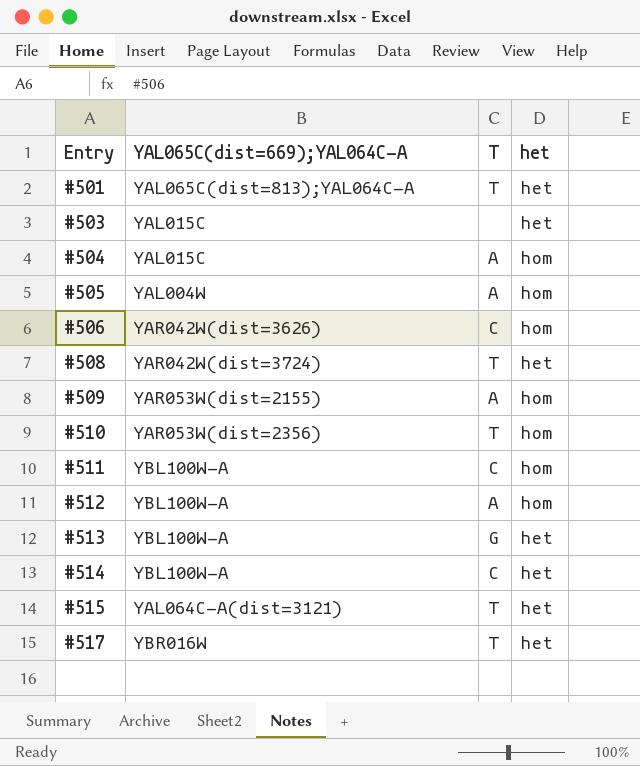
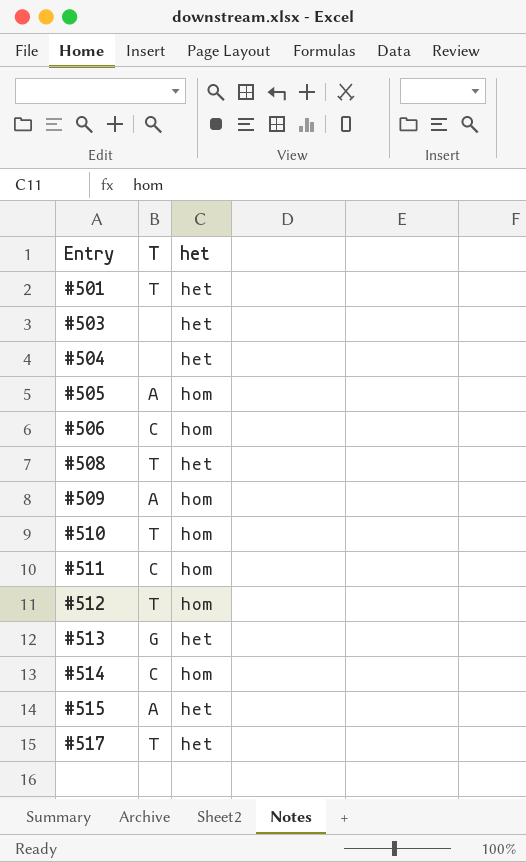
column YAL065C(dist=669);YAL064C-A | position: 2 -> none
#504 | T: A -> none
#504 | het: hom -> het
#512 | T: A -> T
#514 | het: het -> hom
#515 | T: T -> A

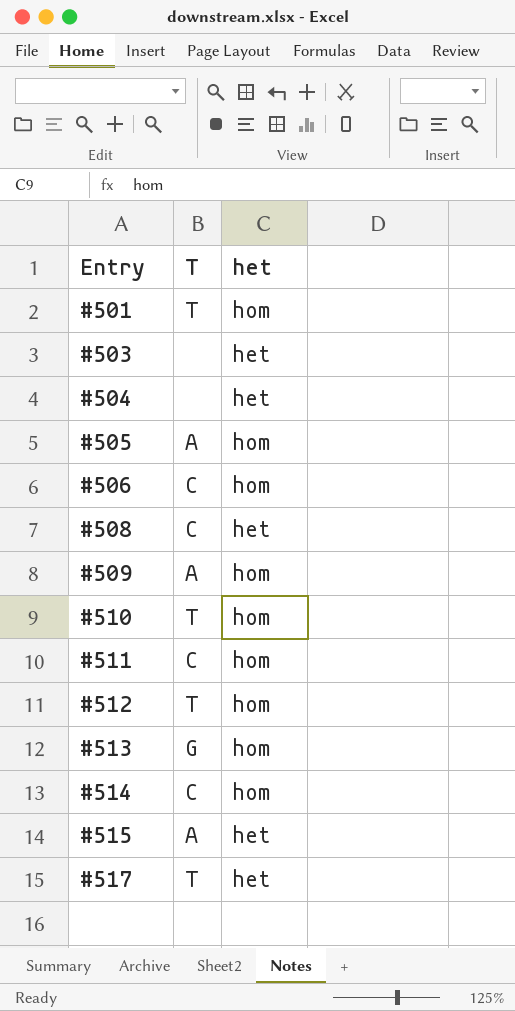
#501 | het: het -> hom
#508 | T: T -> C
#513 | het: het -> hom

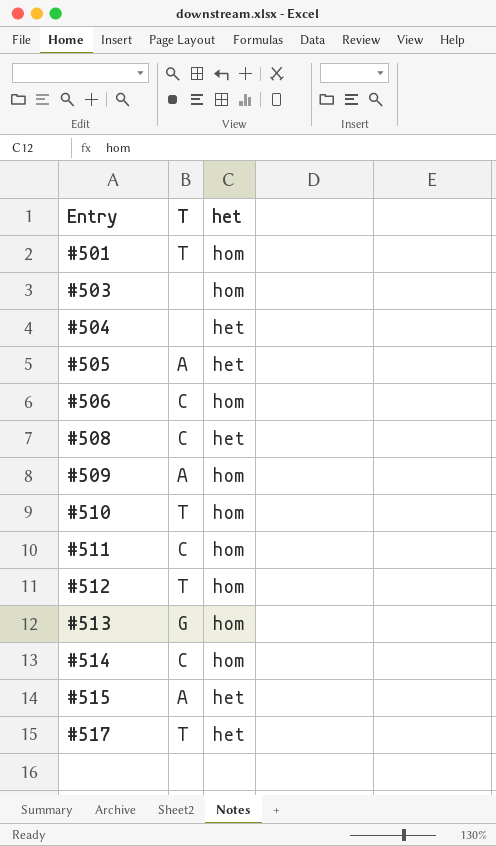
#503 | het: het -> hom
#505 | het: hom -> het

